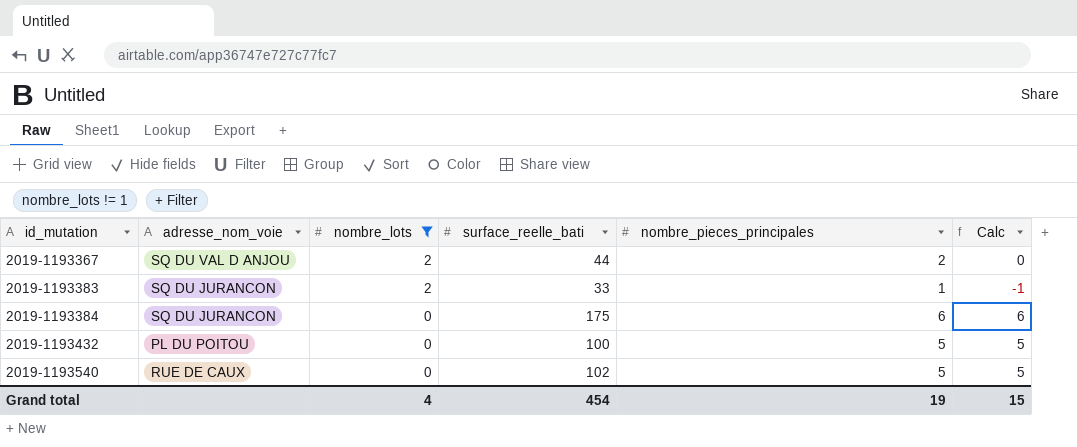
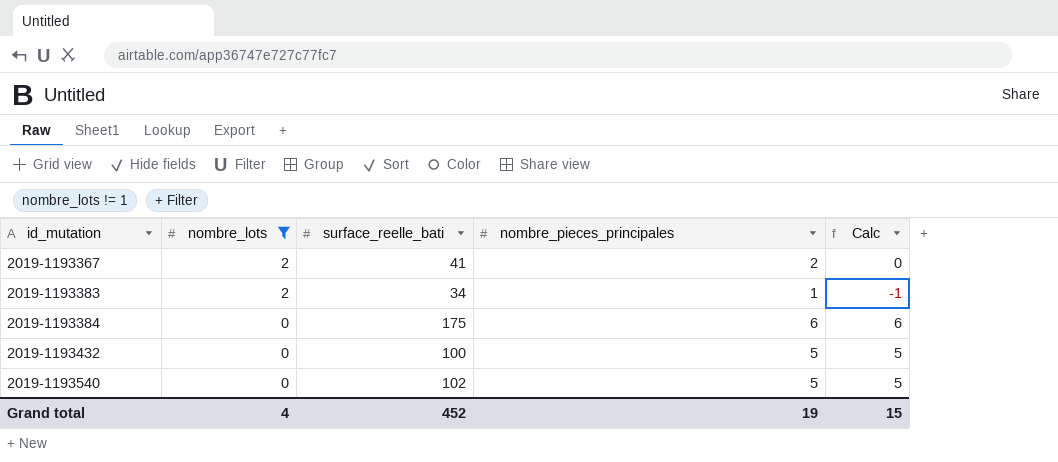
column adresse_nom_voie | position: 2 -> none
2019-1193367 | surface_reelle_bati: 44 -> 41
2019-1193383 | surface_reelle_bati: 33 -> 34
Grand total | surface_reelle_bati: 454 -> 452

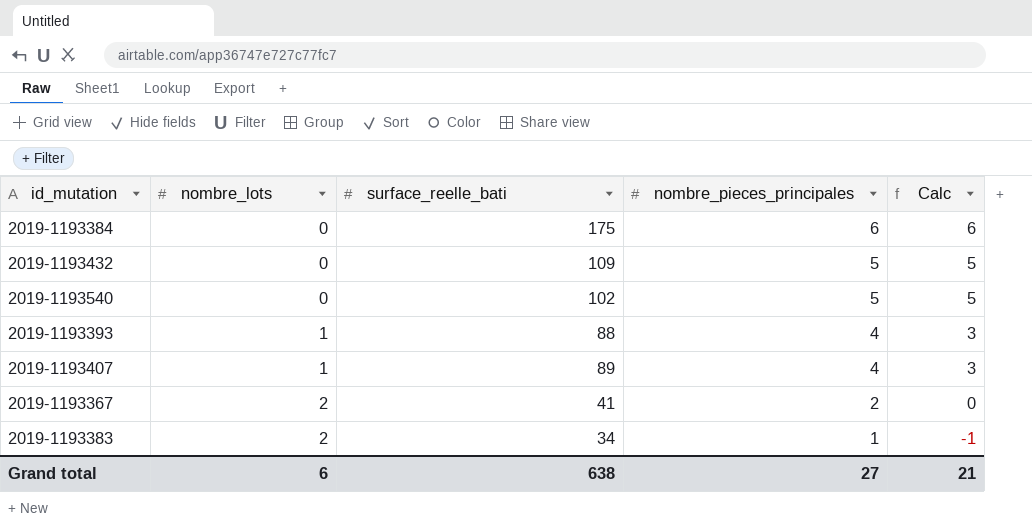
filter: nombre_lots != 1 -> none
row order: id_mutation ascending -> nombre_lots ascending
2019-1193432 | surface_reelle_bati: 100 -> 109
Grand total | nombre_lots: 4 -> 6
Grand total | surface_reelle_bati: 452 -> 638
Grand total | nombre_pieces_principales: 19 -> 27
Grand total | Calc: 15 -> 21

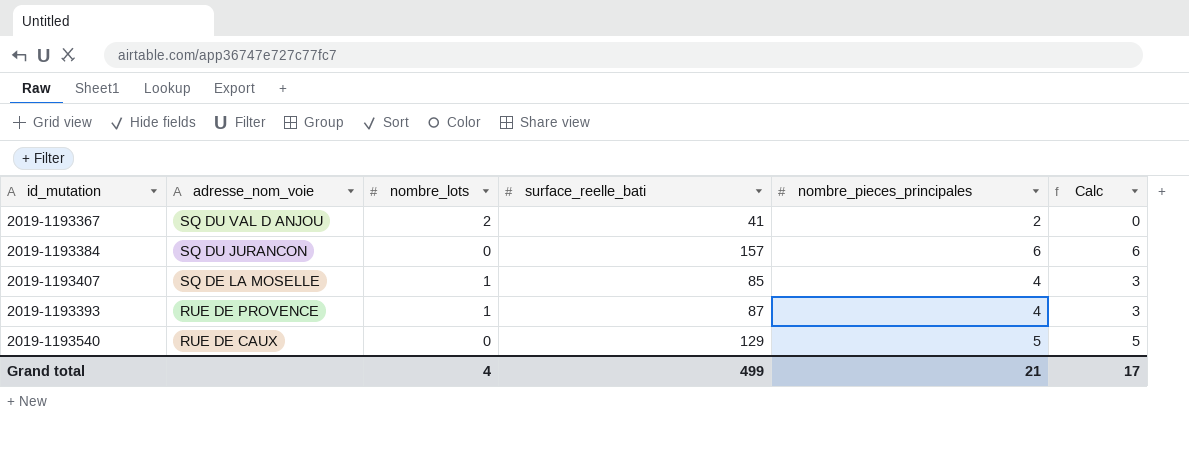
row order: nombre_lots ascending -> adresse_nom_voie descending
column adresse_nom_voie | position: none -> 2
row 2019-1193432: 0 | 109 | 5 | 5 -> none
row 2019-1193383: 2 | 34 | 1 | -1 -> none
2019-1193384 | surface_reelle_bati: 175 -> 157
2019-1193407 | surface_reelle_bati: 89 -> 85
2019-1193393 | surface_reelle_bati: 88 -> 87
2019-1193540 | surface_reelle_bati: 102 -> 129
Grand total | nombre_lots: 6 -> 4
Grand total | surface_reelle_bati: 638 -> 499
Grand total | nombre_pieces_principales: 27 -> 21
Grand total | Calc: 21 -> 17

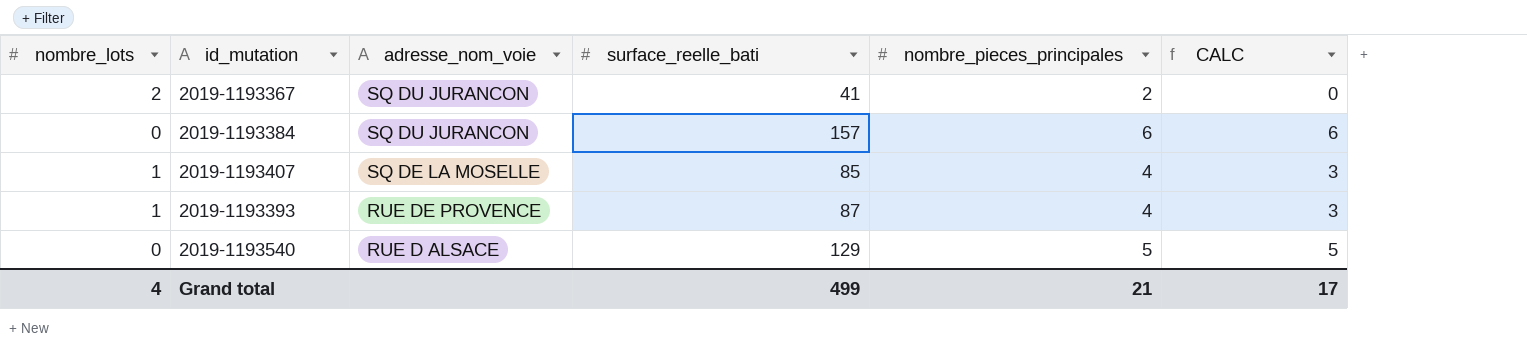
column nombre_lots | position: 3 -> 1
column name: Calc -> CALC
2019-1193367 | adresse_nom_voie: SQ DU VAL D ANJOU -> SQ DU JURANCON
2019-1193540 | adresse_nom_voie: RUE DE CAUX -> RUE D ALSACE

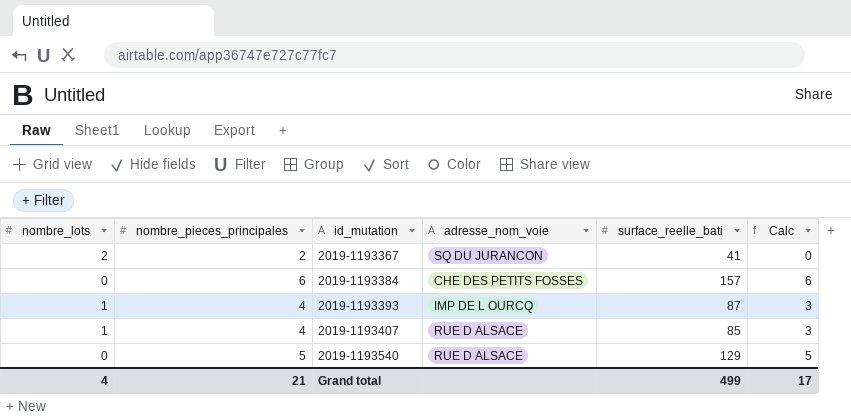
row order: adresse_nom_voie descending -> id_mutation ascending
column nombre_pieces_principales | position: 5 -> 2
column name: CALC -> Calc
2019-1193384 | adresse_nom_voie: SQ DU JURANCON -> CHE DES PETITS FOSSES
2019-1193393 | adresse_nom_voie: RUE DE PROVENCE -> IMP DE L OURCQ
2019-1193407 | adresse_nom_voie: SQ DE LA MOSELLE -> RUE D ALSACE

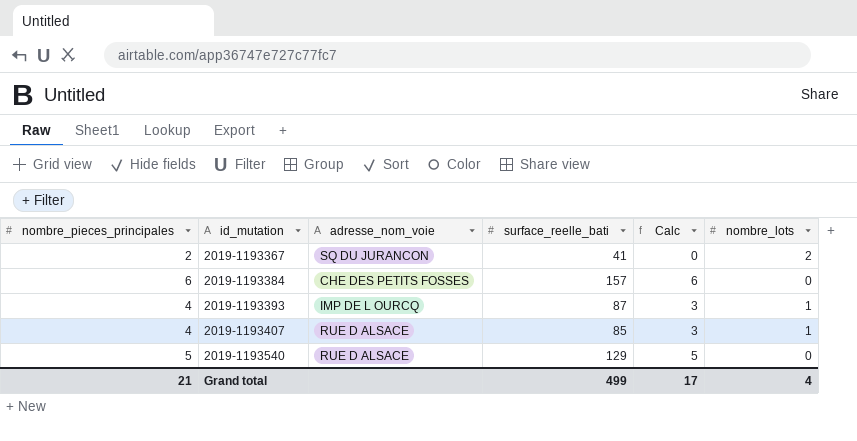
column nombre_lots | position: 1 -> 6

